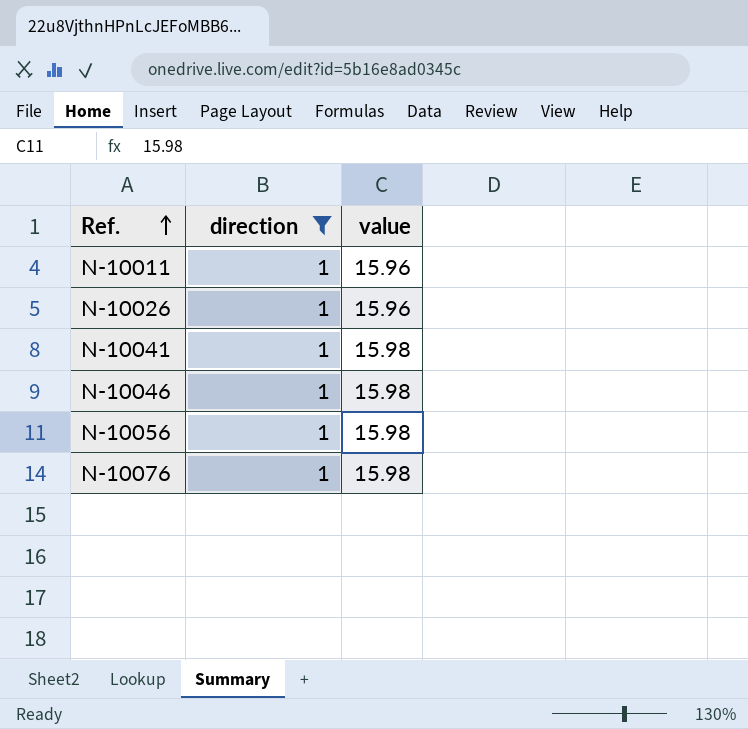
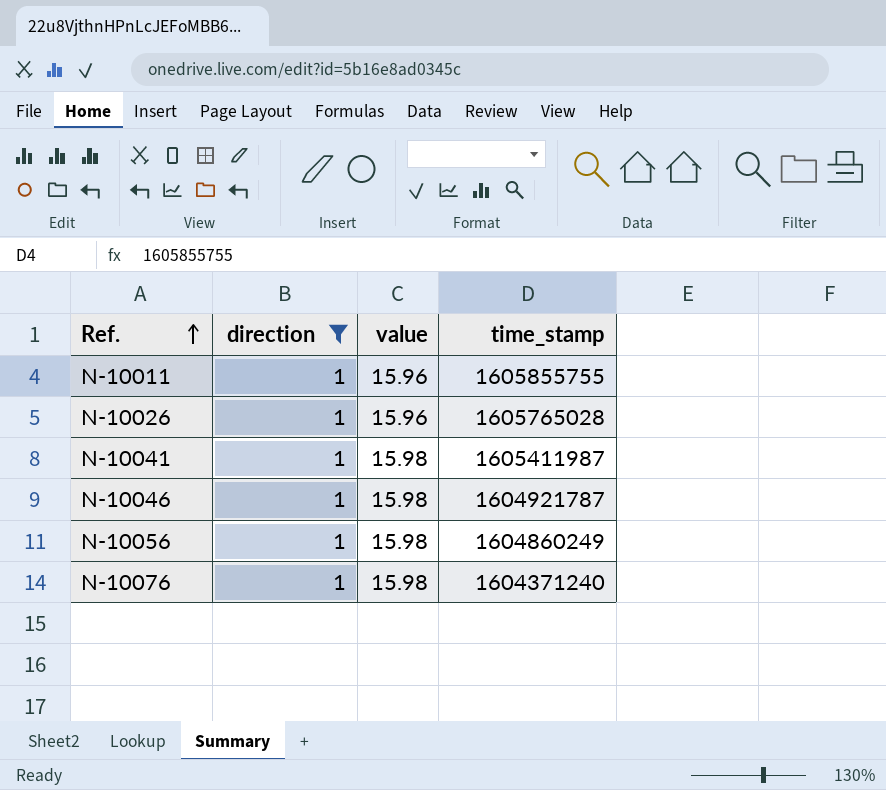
column time_stamp | position: none -> 4

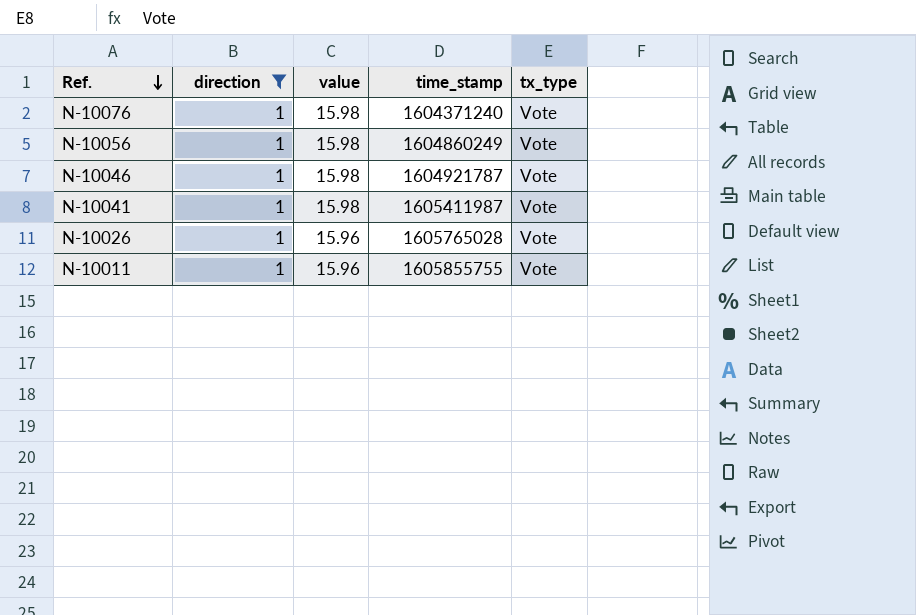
row order: Ref. ascending -> Ref. descending
column tx_type | position: none -> 5

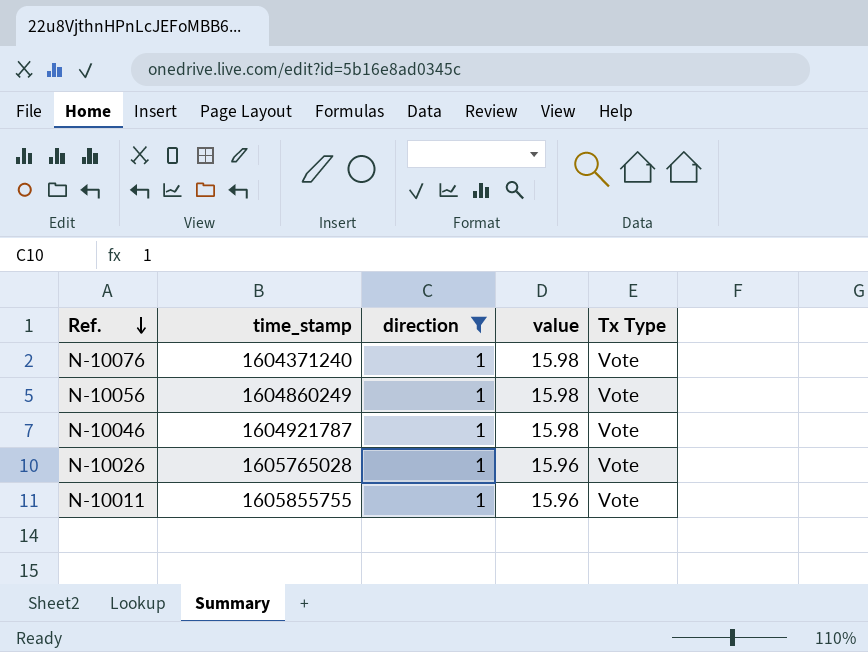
column time_stamp | position: 4 -> 2
column name: tx_type -> Tx Type
row N-10041: 1 | 15.98 | 1605411987 | Vote -> none

